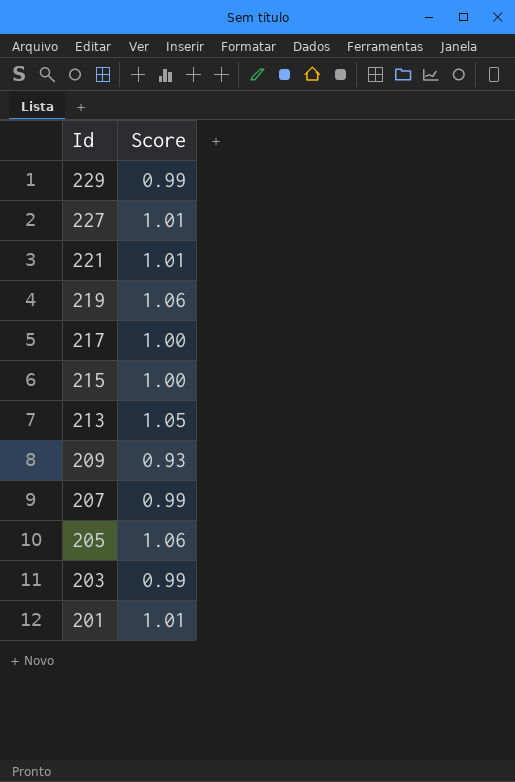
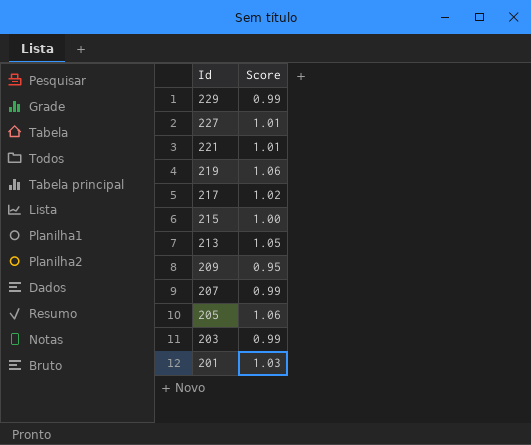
217 | Score: 1.00 -> 1.02
209 | Score: 0.93 -> 0.95
201 | Score: 1.01 -> 1.03

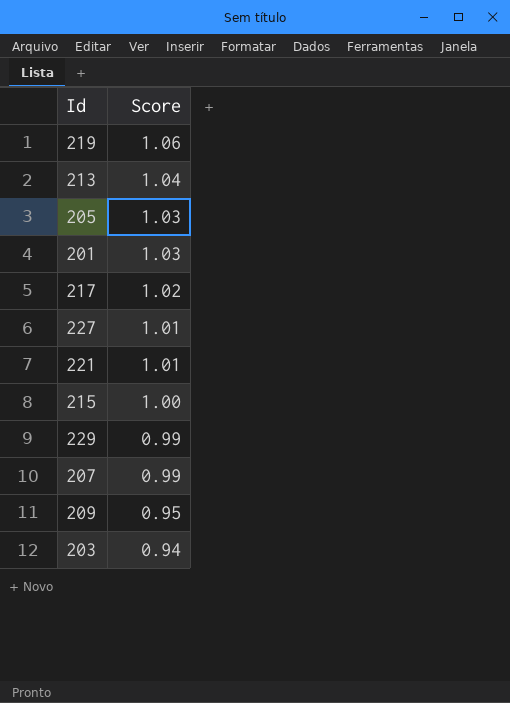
row order: Id descending -> Score descending
213 | Score: 1.05 -> 1.04
205 | Score: 1.06 -> 1.03
203 | Score: 0.99 -> 0.94

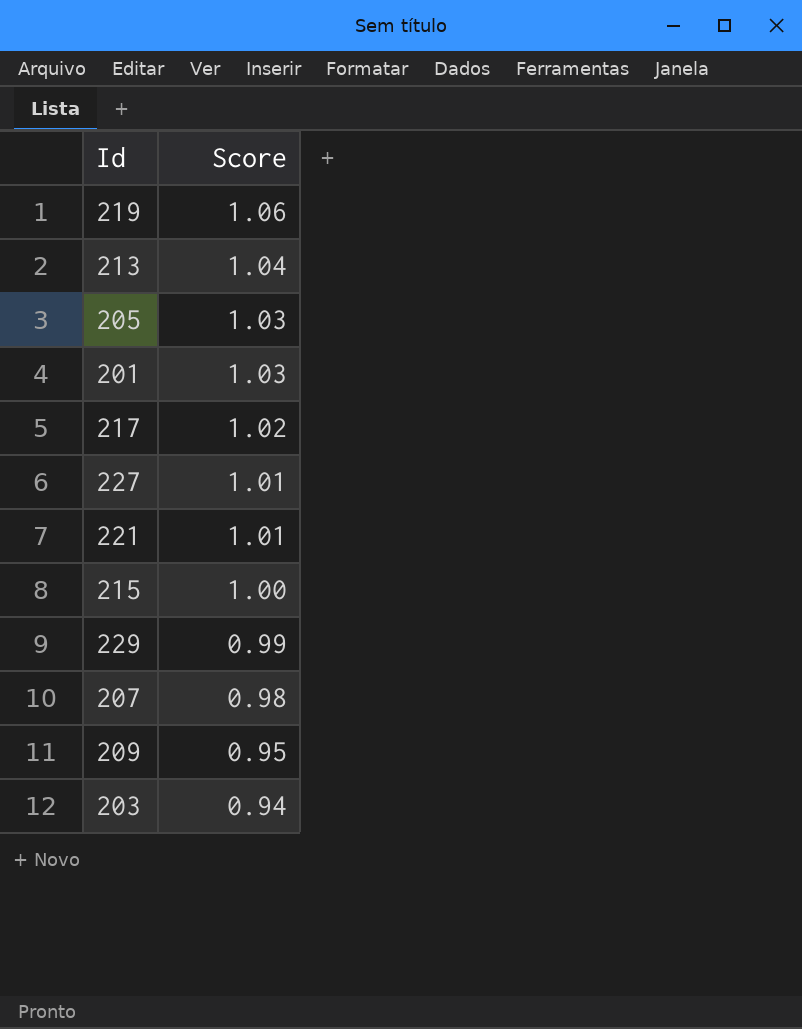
207 | Score: 0.99 -> 0.98

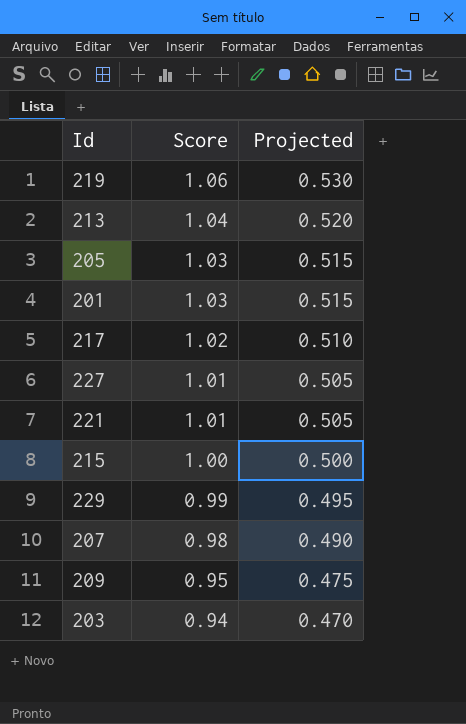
column Projected | formula: none -> [Score] * 0.5

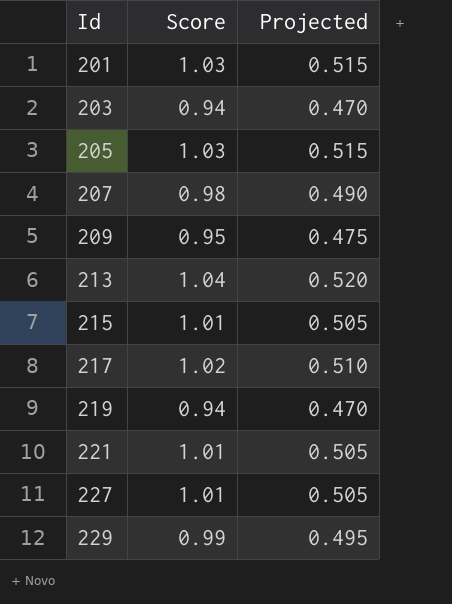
row order: Score descending -> Id ascending
215 | Score: 1.00 -> 1.01
215 | Projected: 0.500 -> 0.505
219 | Score: 1.06 -> 0.94
219 | Projected: 0.530 -> 0.470

